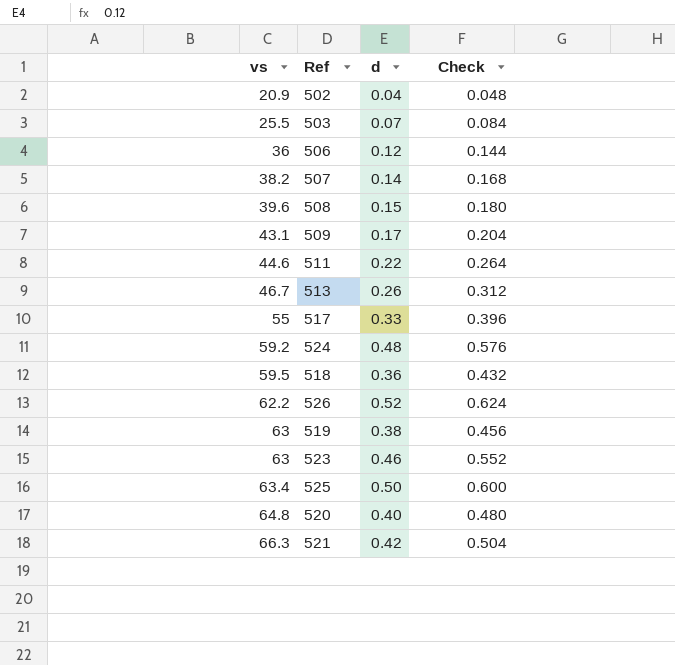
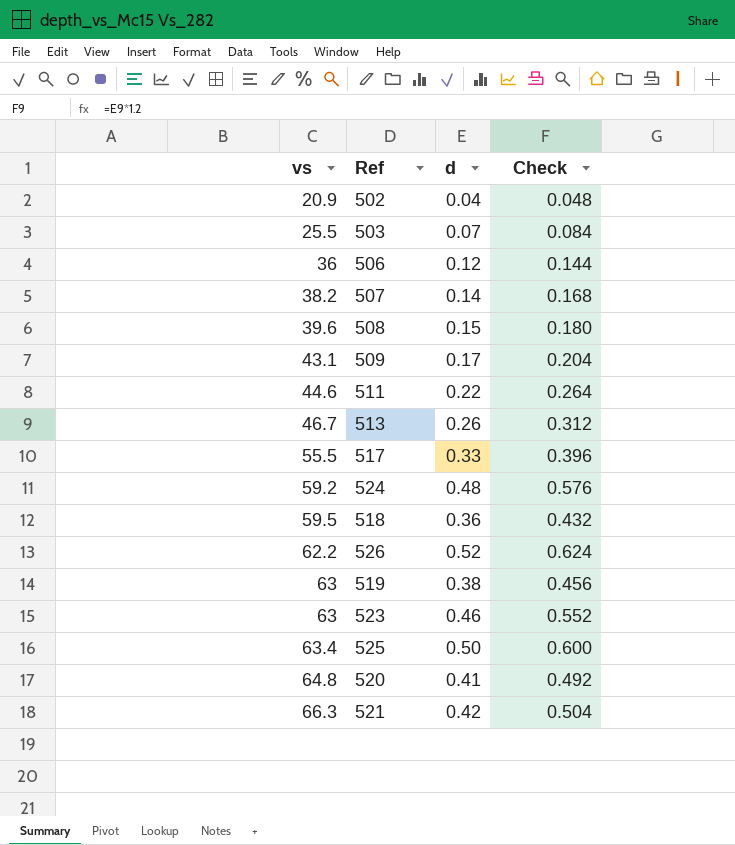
517 | vs: 55 -> 55.5
520 | d: 0.40 -> 0.41
520 | Check: 0.480 -> 0.492

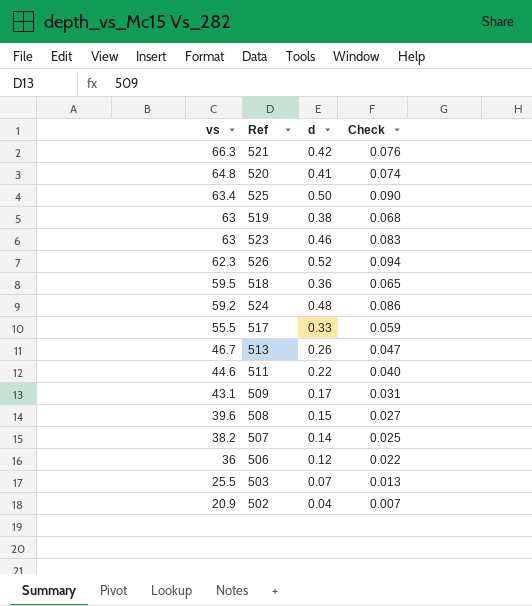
row order: vs ascending -> vs descending
column Check | formula: [d] * 1.2 -> [d] * 0.18
526 | vs: 62.2 -> 62.3

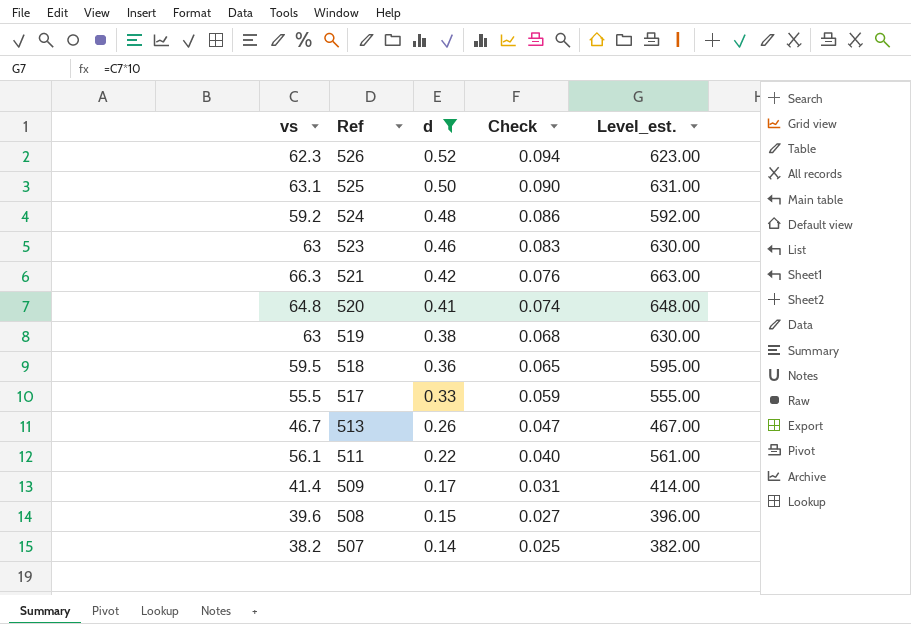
filter: none -> d >= 0.14
row order: vs descending -> Ref descending
column Level_est. | formula: none -> [vs] * 10
525 | vs: 63.4 -> 63.1
511 | vs: 44.6 -> 56.1
509 | vs: 43.1 -> 41.4

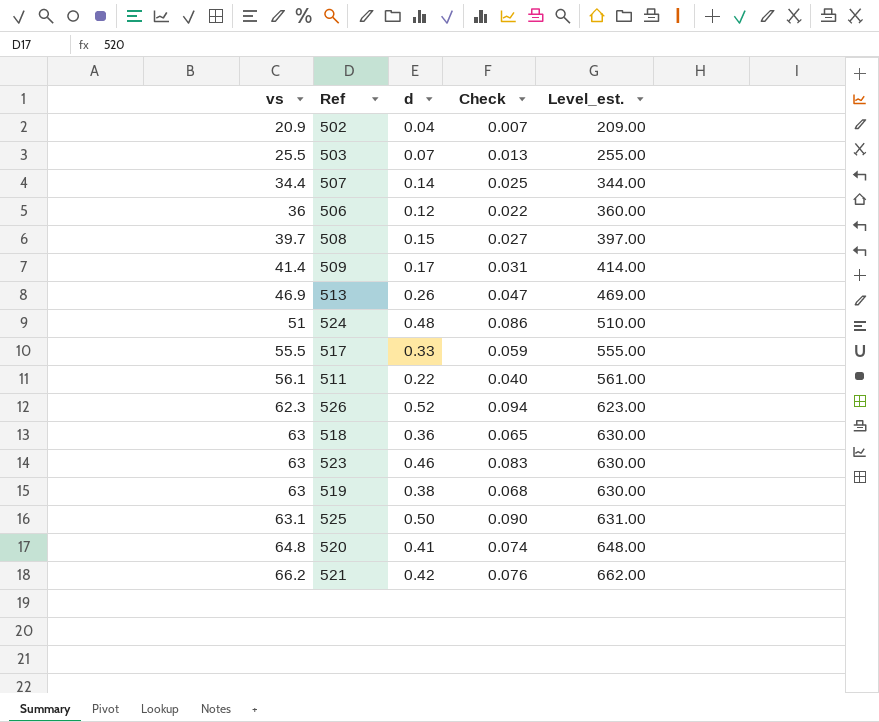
filter: d >= 0.14 -> none
row order: Ref descending -> vs ascending
507 | vs: 38.2 -> 34.4
507 | Level_est.: 382.00 -> 344.00
508 | vs: 39.6 -> 39.7
508 | Level_est.: 396.00 -> 397.00
513 | vs: 46.7 -> 46.9
513 | Level_est.: 467.00 -> 469.00
524 | vs: 59.2 -> 51
524 | Level_est.: 592.00 -> 510.00
518 | vs: 59.5 -> 63
518 | Level_est.: 595.00 -> 630.00
521 | vs: 66.3 -> 66.2
521 | Level_est.: 663.00 -> 662.00

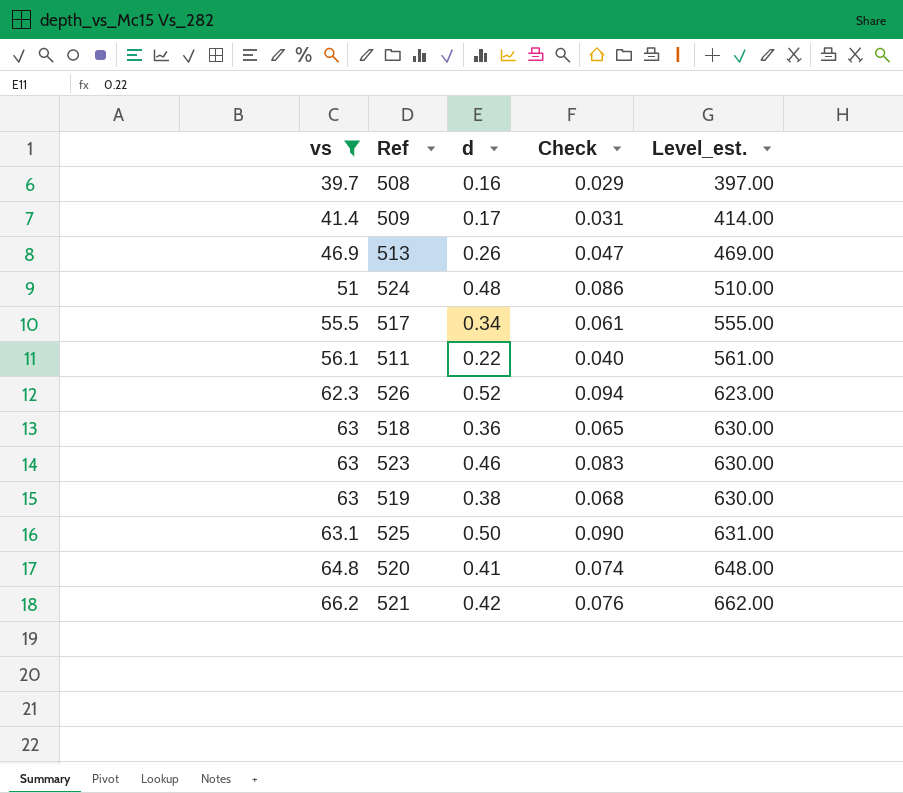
filter: none -> vs >= 39.7
508 | d: 0.15 -> 0.16
508 | Check: 0.027 -> 0.029
517 | d: 0.33 -> 0.34
517 | Check: 0.059 -> 0.061

